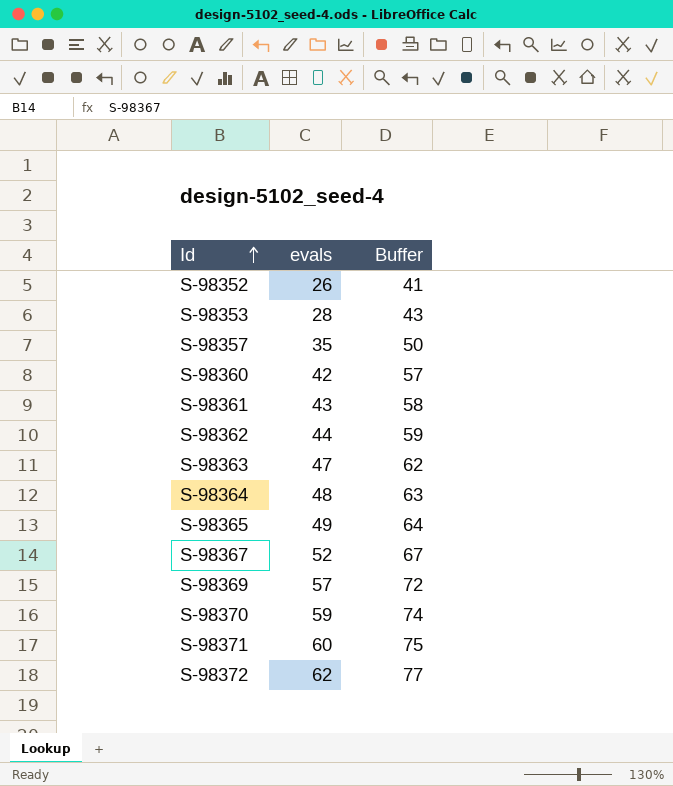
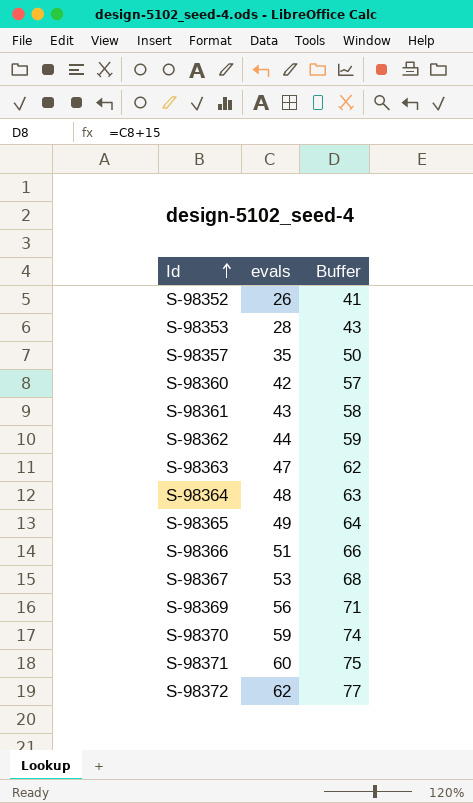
row S-98366: none -> 51 | 66
S-98367 | evals: 52 -> 53
S-98367 | Buffer: 67 -> 68
S-98369 | evals: 57 -> 56
S-98369 | Buffer: 72 -> 71

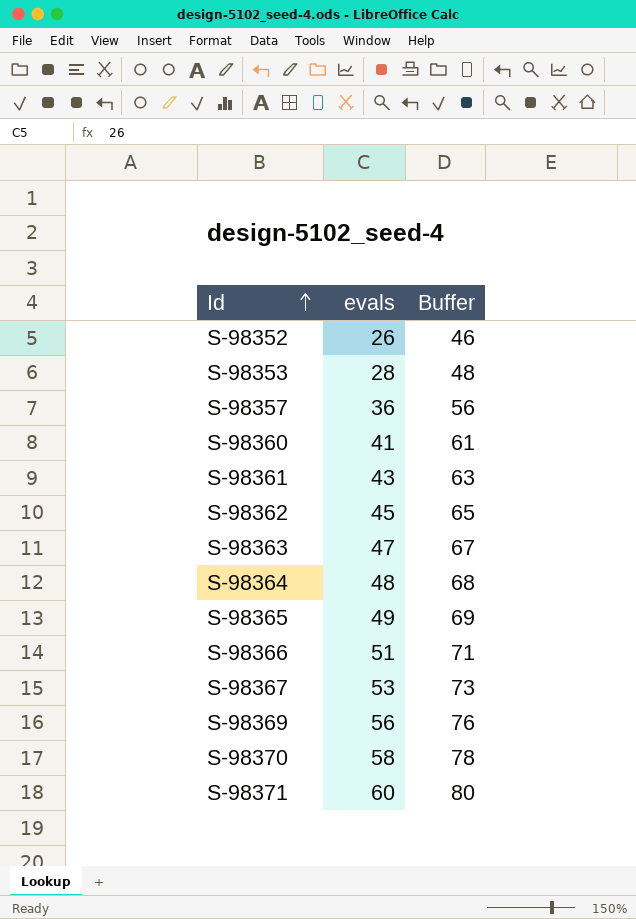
column Buffer | formula: [evals] + 15 -> [evals] + 20
row S-98372: 62 | 77 -> none
S-98357 | evals: 35 -> 36
S-98360 | evals: 42 -> 41
S-98362 | evals: 44 -> 45
S-98370 | evals: 59 -> 58

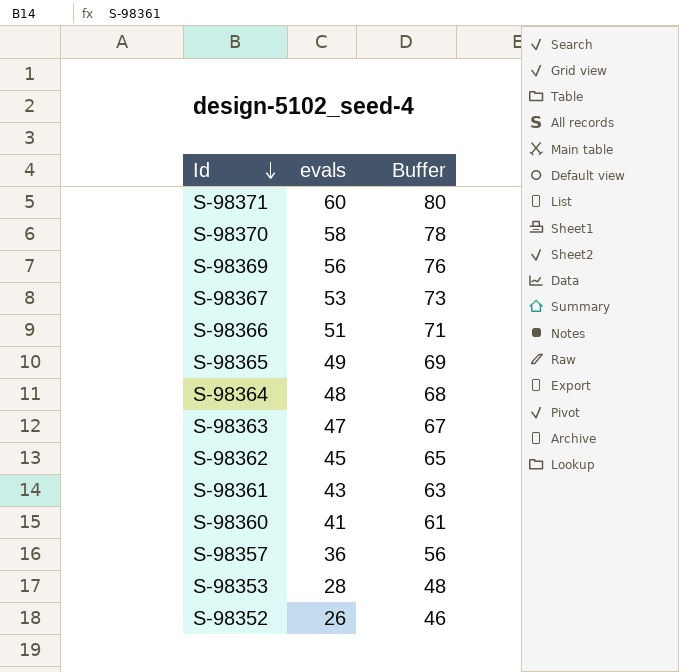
row order: Id ascending -> Id descending

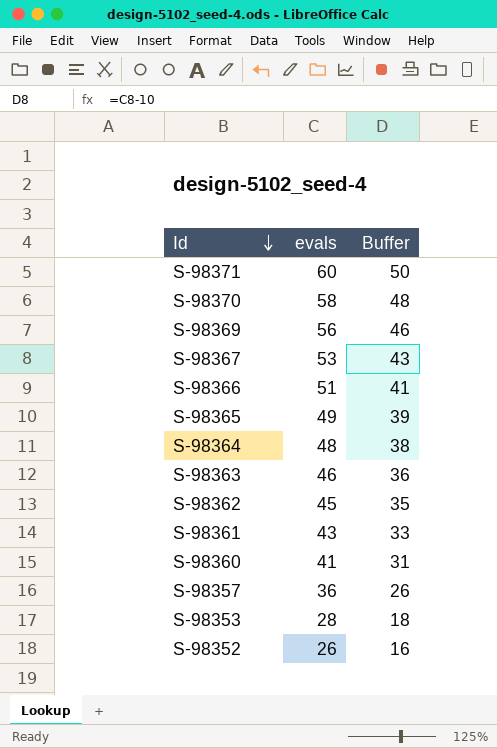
column Buffer | formula: [evals] + 20 -> [evals] - 10
S-98363 | evals: 47 -> 46

